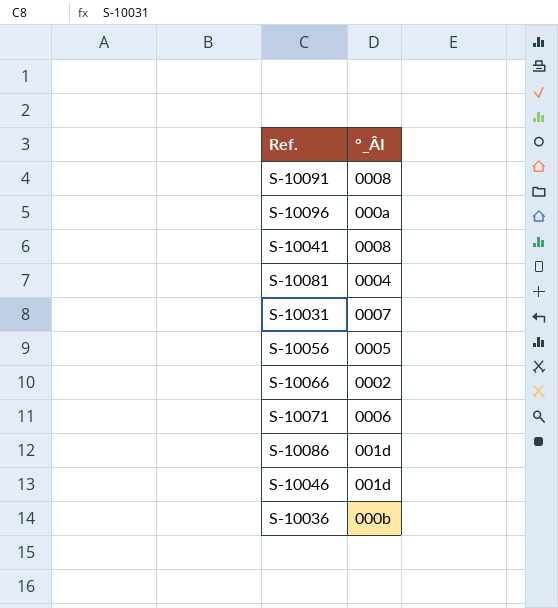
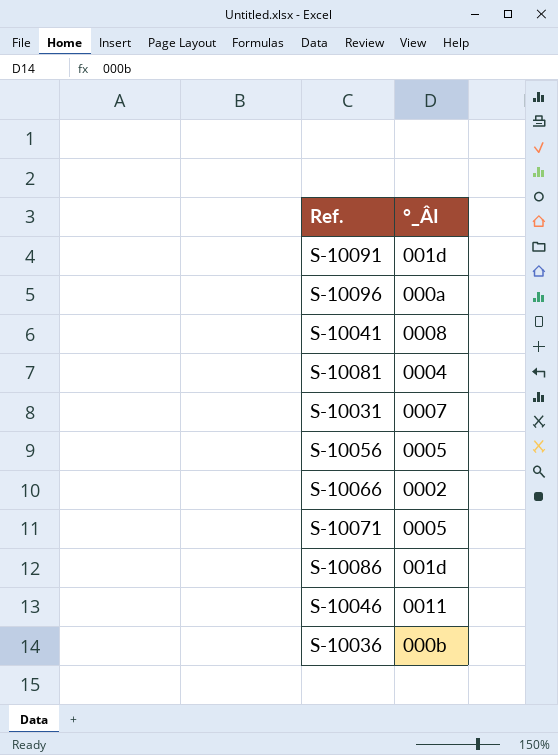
S-10091 | °_ÂI: 0008 -> 001d
S-10071 | °_ÂI: 0006 -> 0005
S-10046 | °_ÂI: 001d -> 0011

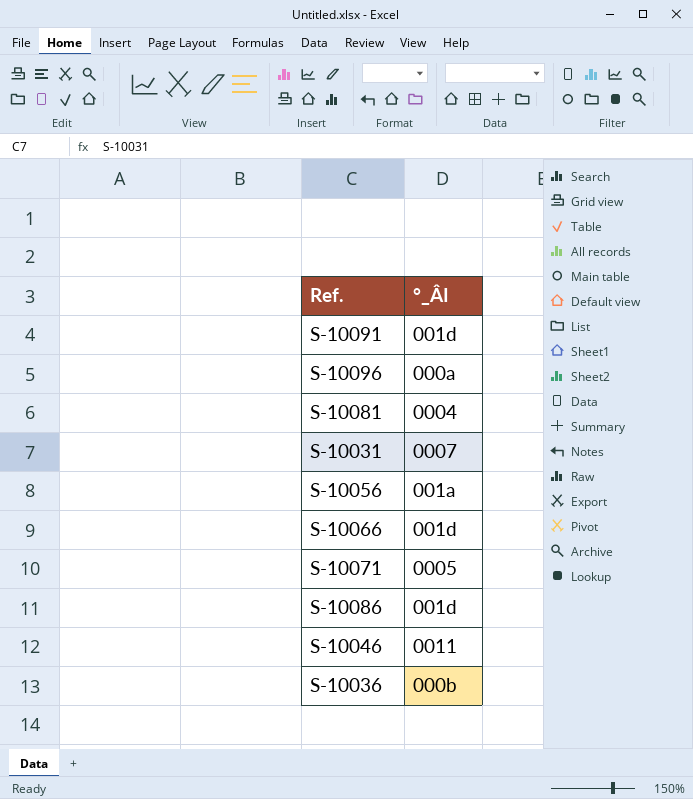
row S-10041: 0008 -> none
S-10056 | °_ÂI: 0005 -> 001a
S-10066 | °_ÂI: 0002 -> 001d

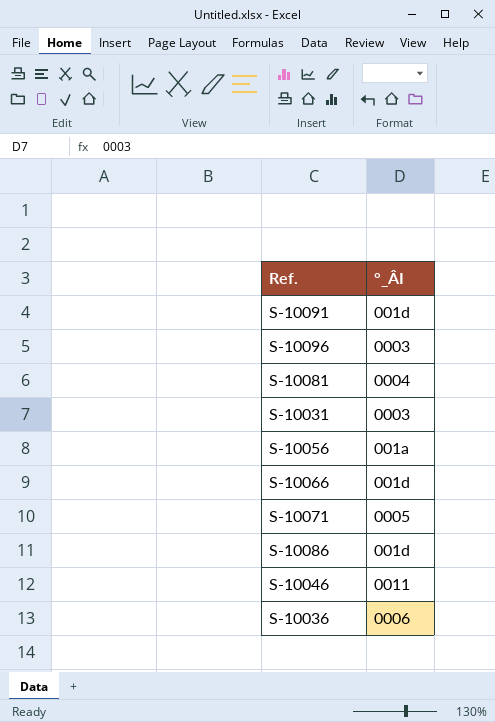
S-10096 | °_ÂI: 000a -> 0003
S-10031 | °_ÂI: 0007 -> 0003
S-10036 | °_ÂI: 000b -> 0006

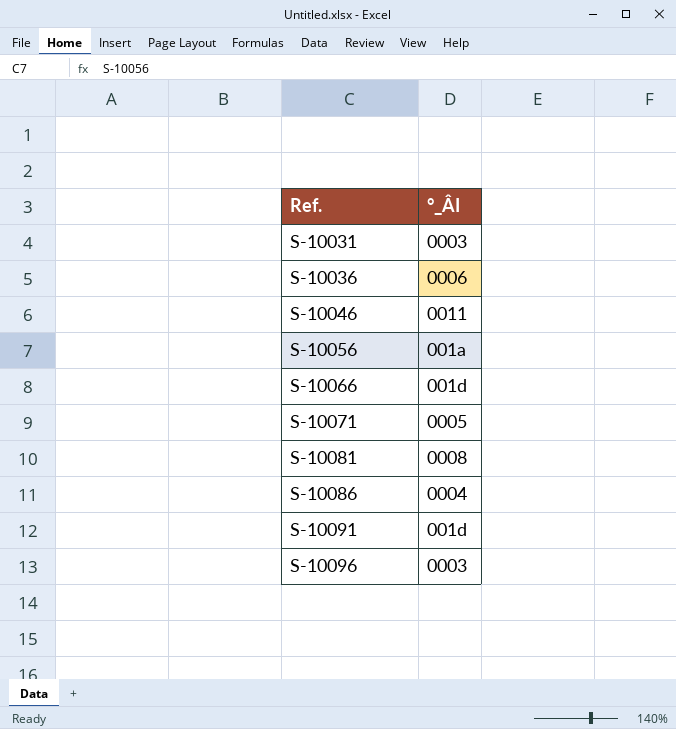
row order: none -> Ref. ascending
S-10081 | °_ÂI: 0004 -> 0008
S-10086 | °_ÂI: 001d -> 0004

